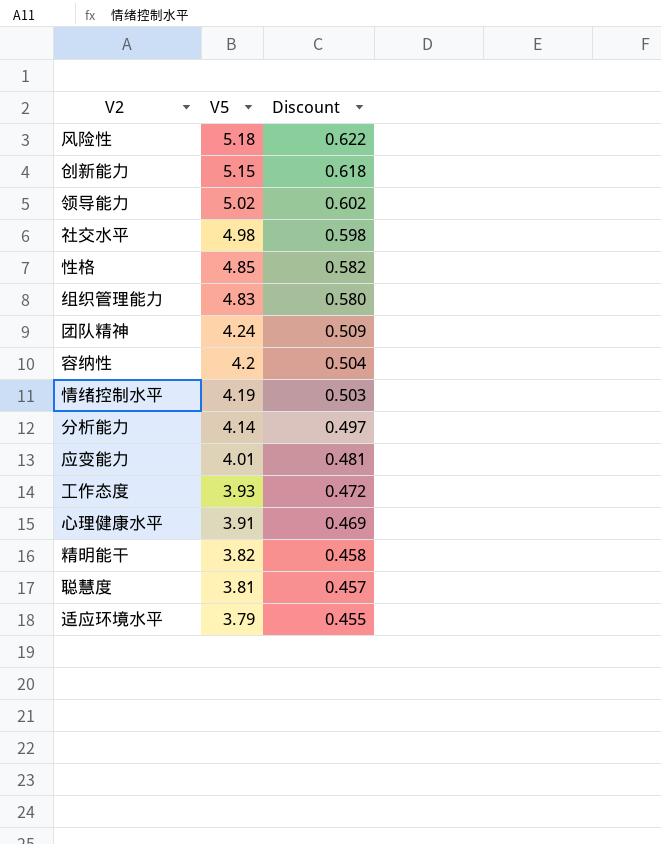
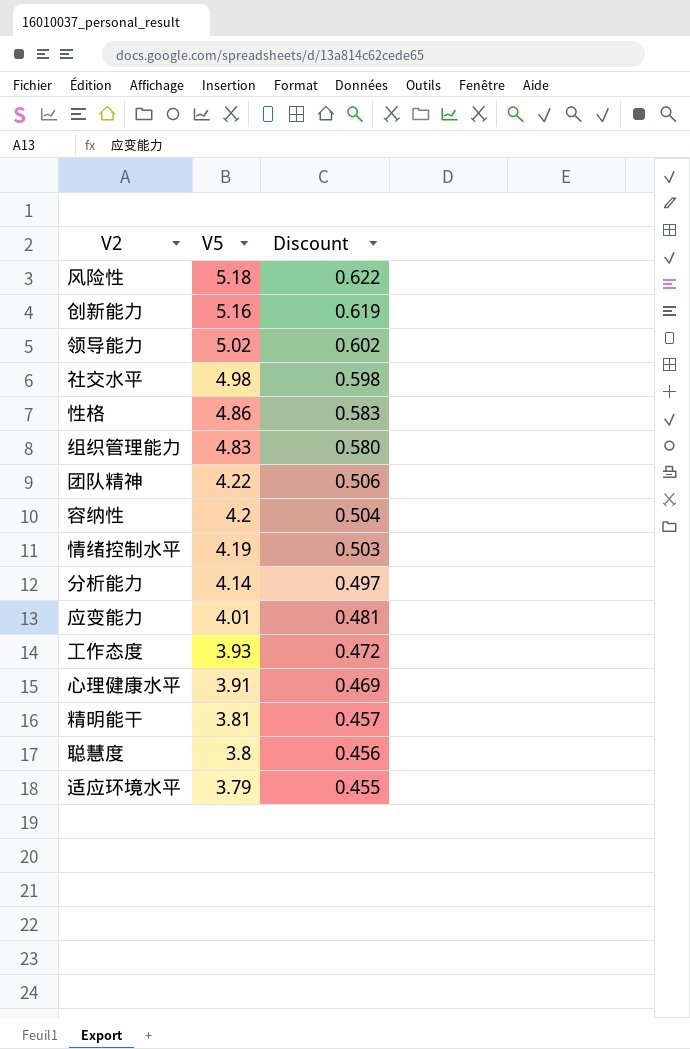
创新能力 | V5: 5.15 -> 5.16
创新能力 | Discount: 0.618 -> 0.619
性格 | V5: 4.85 -> 4.86
性格 | Discount: 0.582 -> 0.583
团队精神 | V5: 4.24 -> 4.22
团队精神 | Discount: 0.509 -> 0.506
精明能干 | V5: 3.82 -> 3.81
精明能干 | Discount: 0.458 -> 0.457
聪慧度 | V5: 3.81 -> 3.8
聪慧度 | Discount: 0.457 -> 0.456

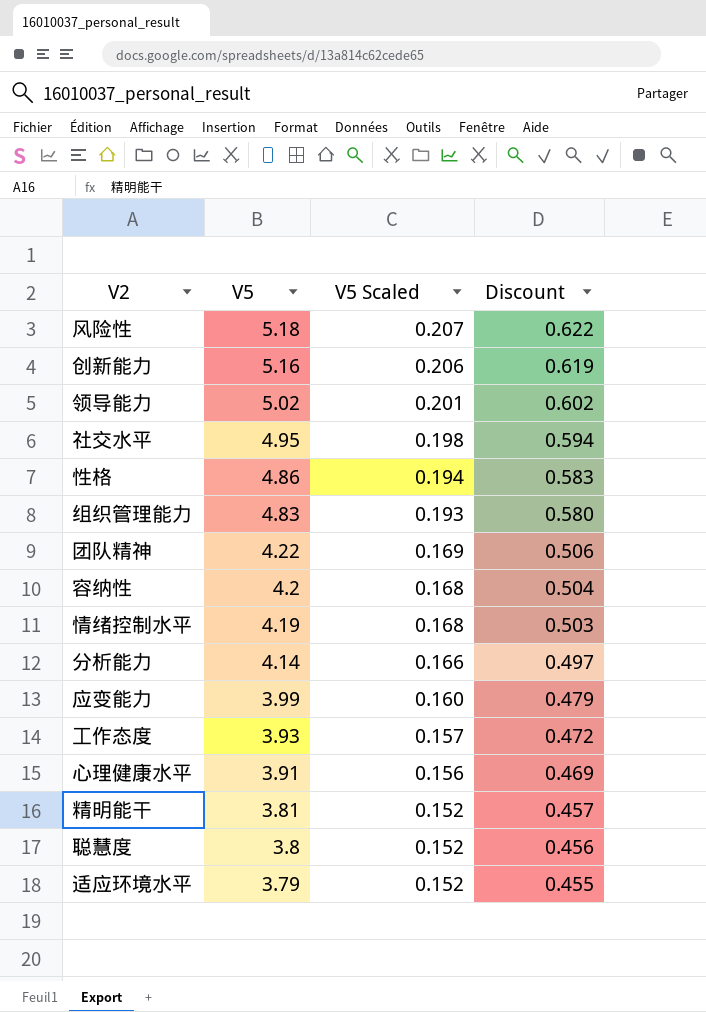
column V5 Scaled | formula: none -> [V5] * 0.04
社交水平 | V5: 4.98 -> 4.95
社交水平 | Discount: 0.598 -> 0.594
应变能力 | V5: 4.01 -> 3.99
应变能力 | Discount: 0.481 -> 0.479

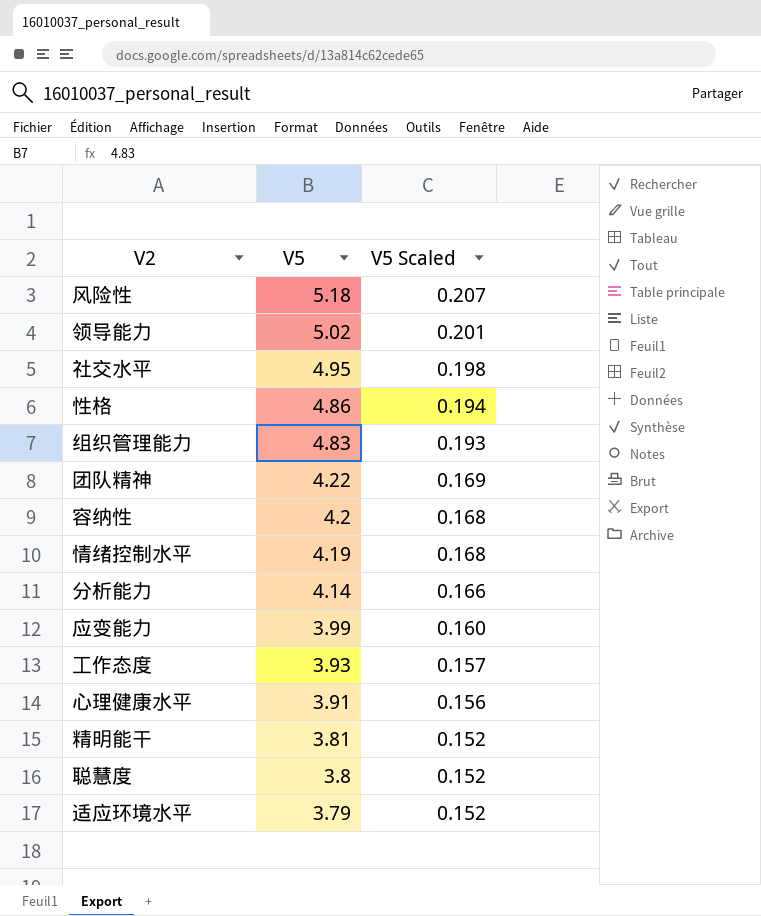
column Discount | formula: [V5] * 0.12 -> none
row 创新能力: 5.16 | 0.206 | 0.619 -> none

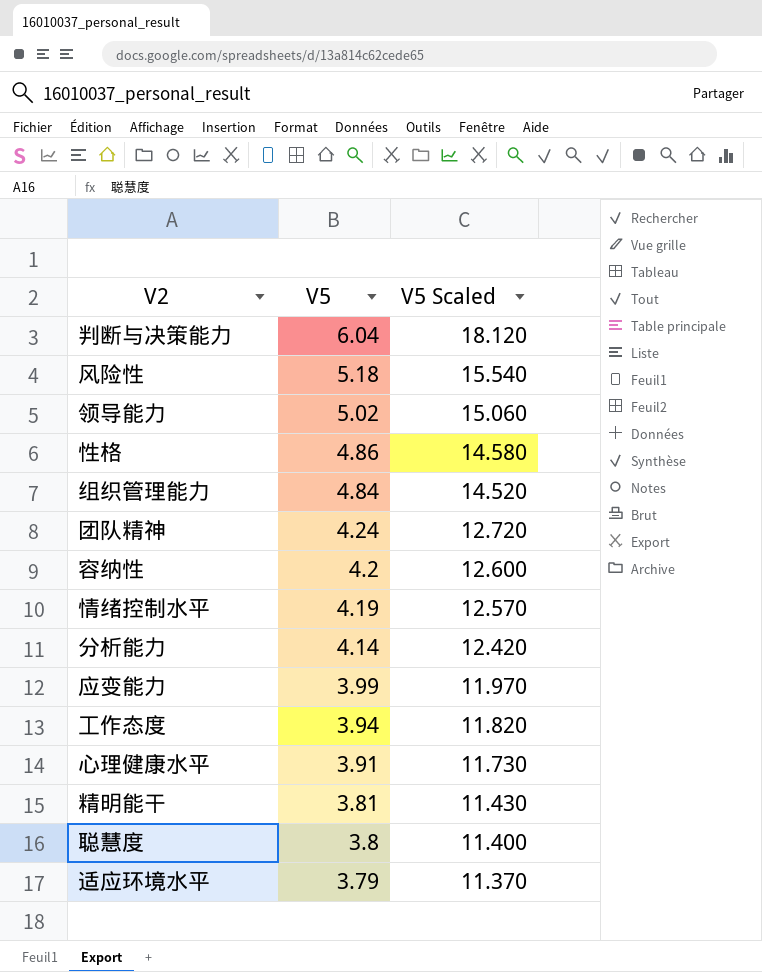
column V5 Scaled | formula: [V5] * 0.04 -> [V5] * 3
row 社交水平: 4.95 | 0.198 -> none
row 判断与决策能力: none -> 6.04 | 18.120
组织管理能力 | V5: 4.83 -> 4.84
团队精神 | V5: 4.22 -> 4.24
工作态度 | V5: 3.93 -> 3.94

